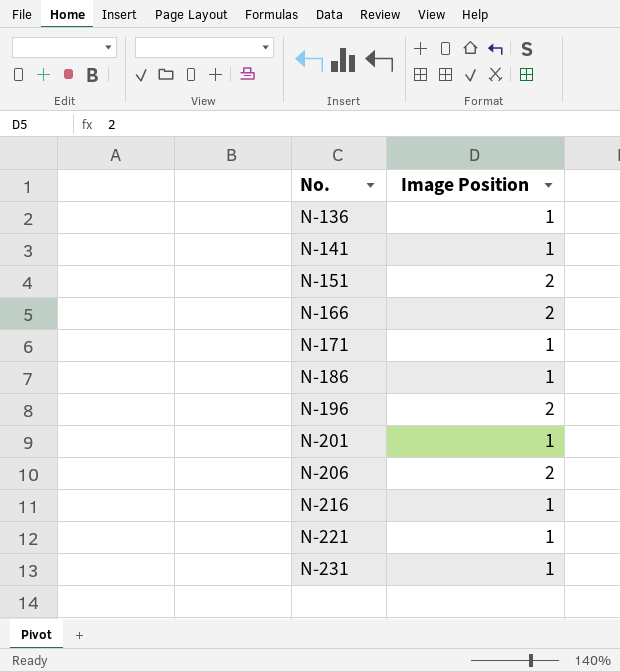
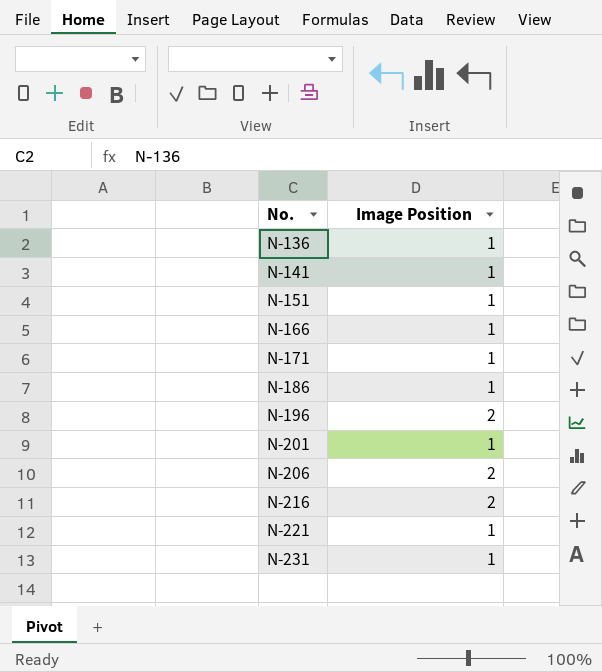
N-151 | Image Position: 2 -> 1
N-166 | Image Position: 2 -> 1
N-216 | Image Position: 1 -> 2

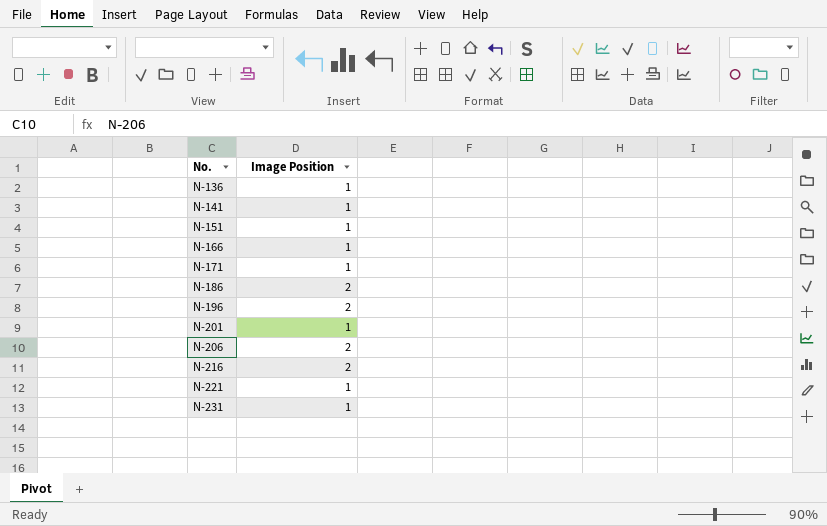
N-186 | Image Position: 1 -> 2

